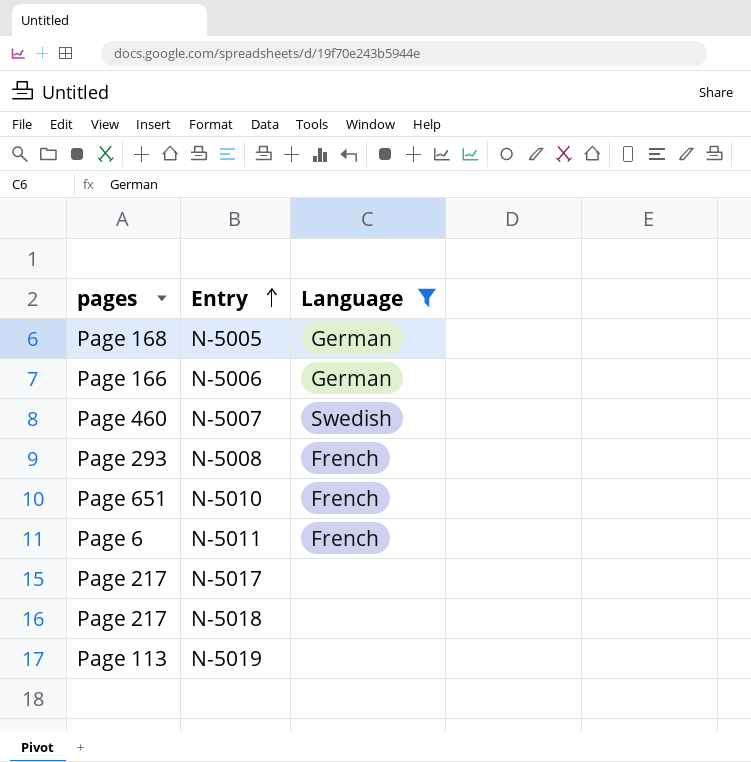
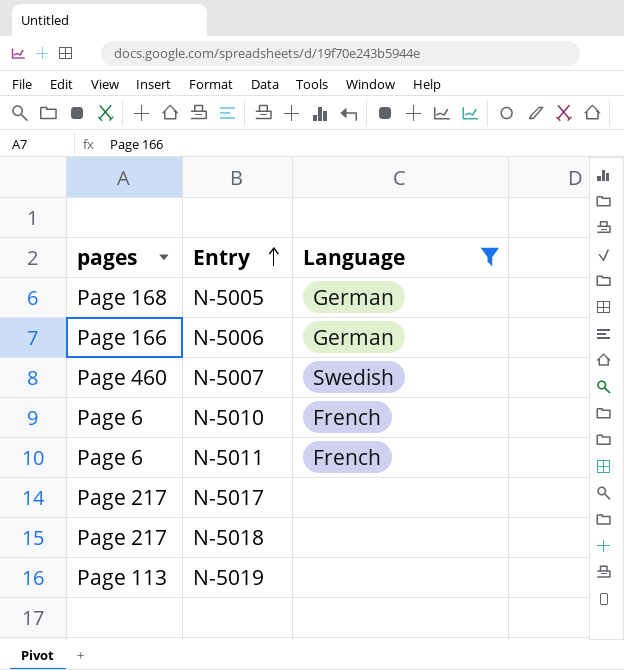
row N-5008: Page 293 | French -> none
N-5010 | pages: Page 651 -> Page 6

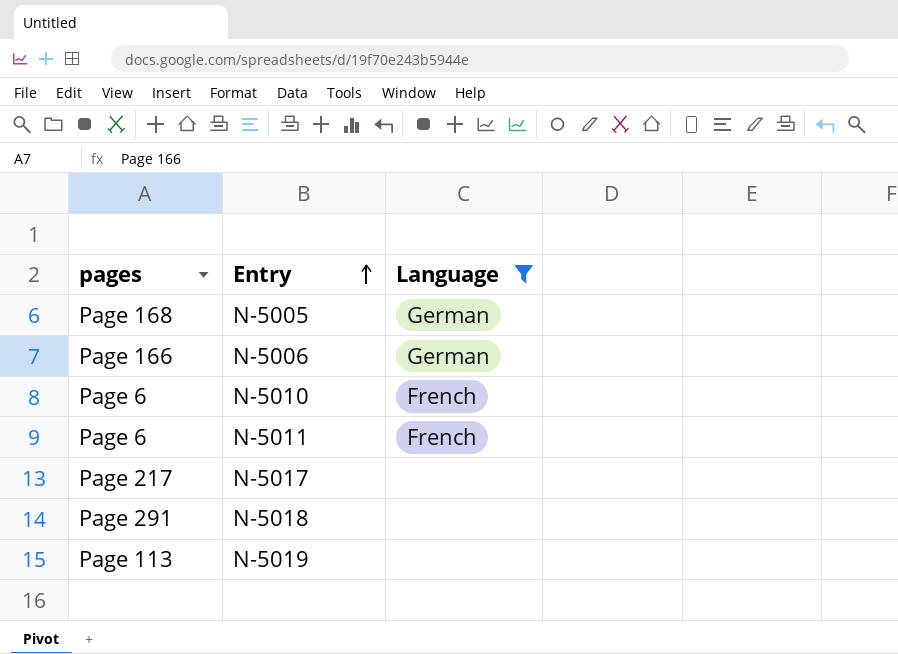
row N-5007: Page 460 | Swedish -> none
N-5018 | pages: Page 217 -> Page 291

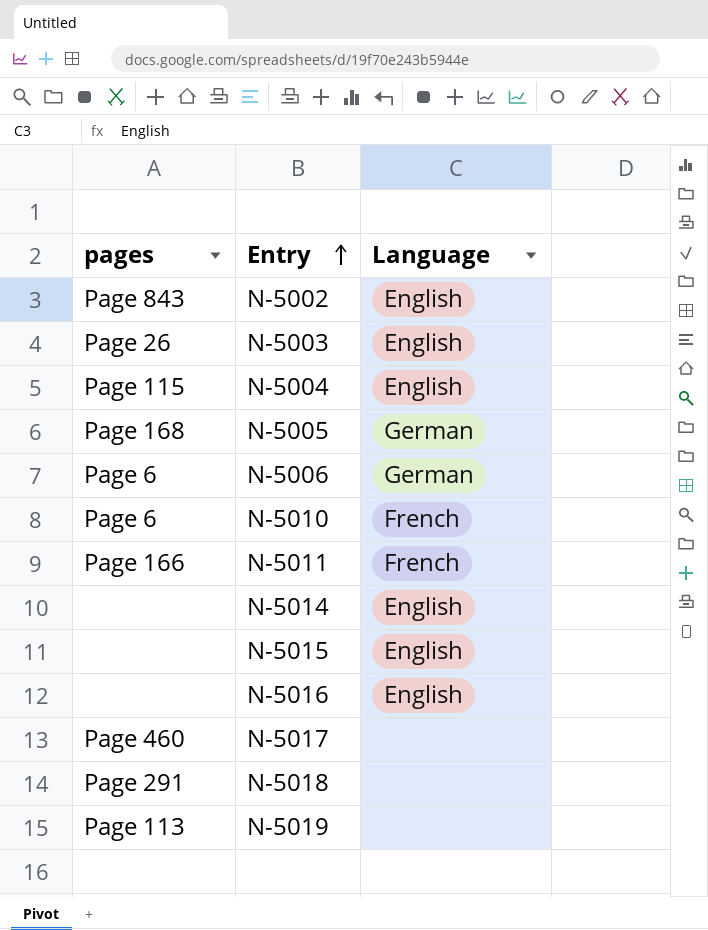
filter: Language != English -> none
N-5006 | pages: Page 166 -> Page 6
N-5011 | pages: Page 6 -> Page 166
N-5017 | pages: Page 217 -> Page 460

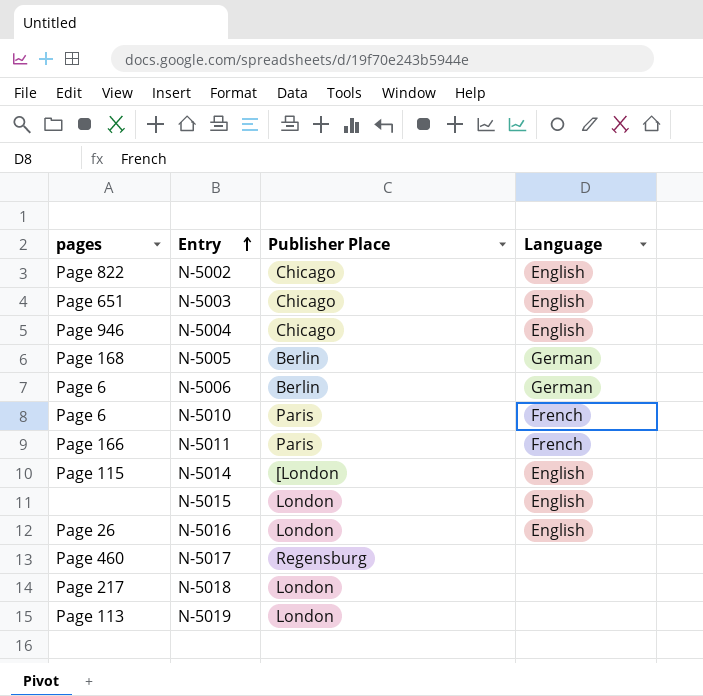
column Publisher Place | position: none -> 3
N-5002 | pages: Page 843 -> Page 822
N-5003 | pages: Page 26 -> Page 651
N-5004 | pages: Page 115 -> Page 946
N-5014 | pages: none -> Page 115
N-5016 | pages: none -> Page 26
N-5018 | pages: Page 291 -> Page 217

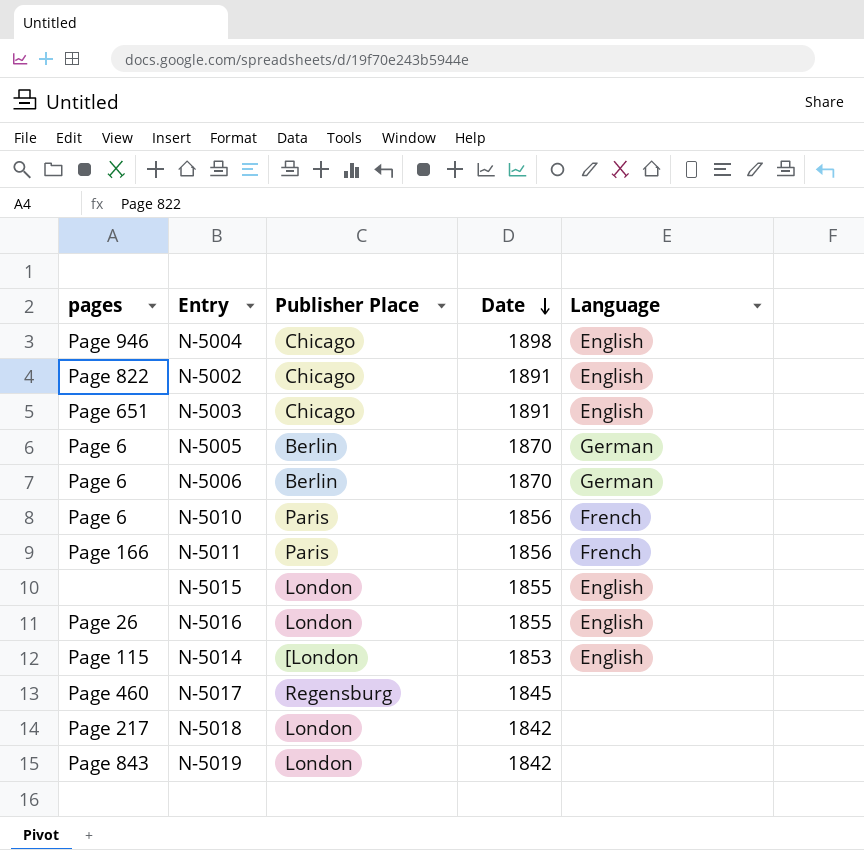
row order: Entry ascending -> Date descending
column Date | position: none -> 4
N-5005 | pages: Page 168 -> Page 6
N-5019 | pages: Page 113 -> Page 843

